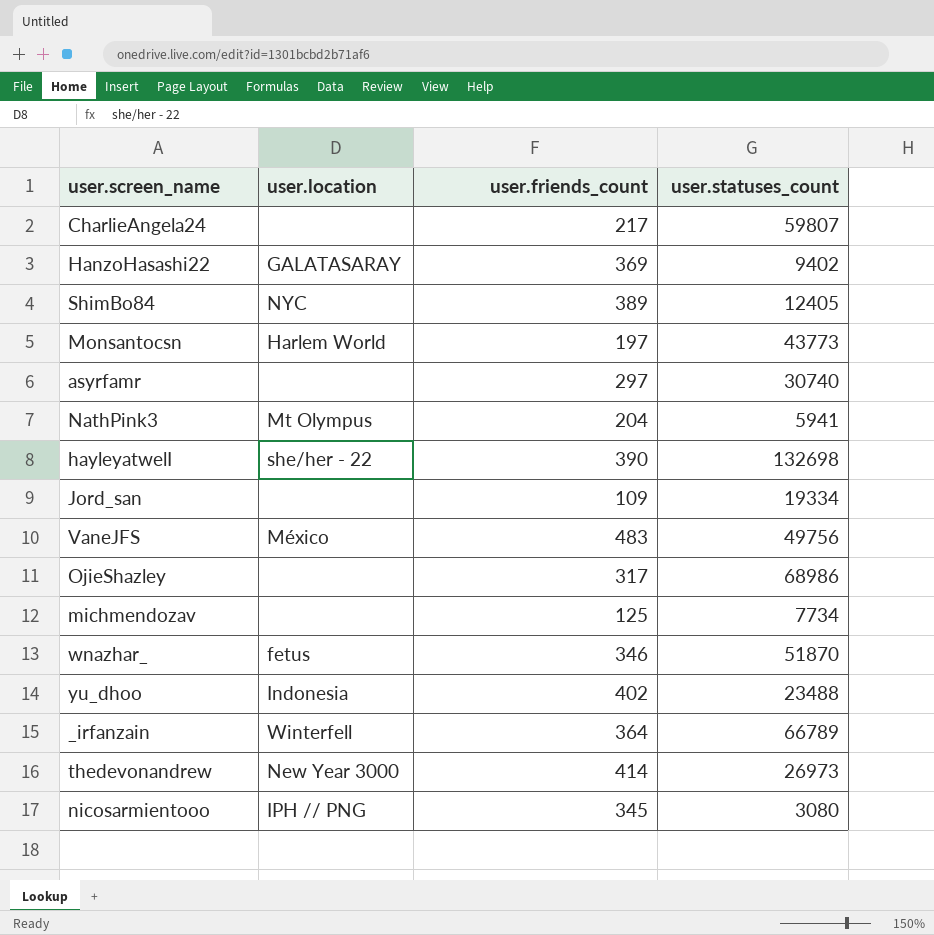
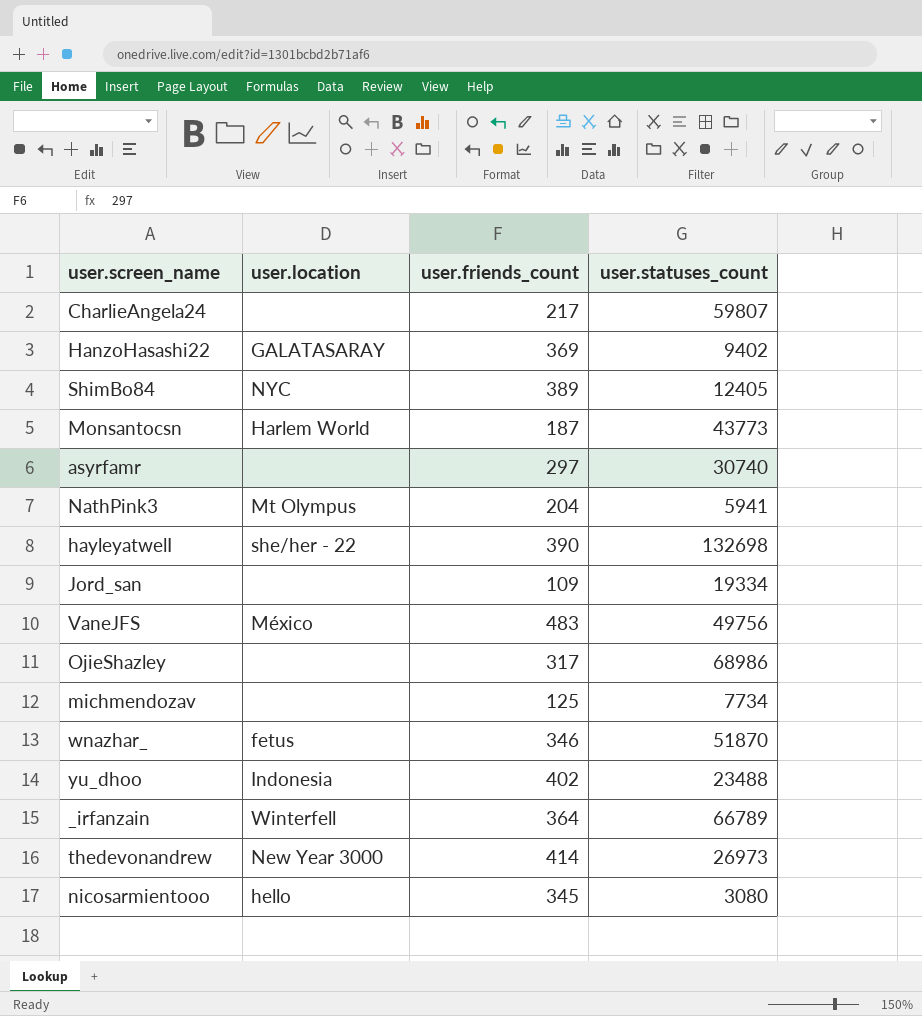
Monsantocsn | user.friends_count: 197 -> 187
nicosarmientooo | user.location: IPH // PNG -> hello

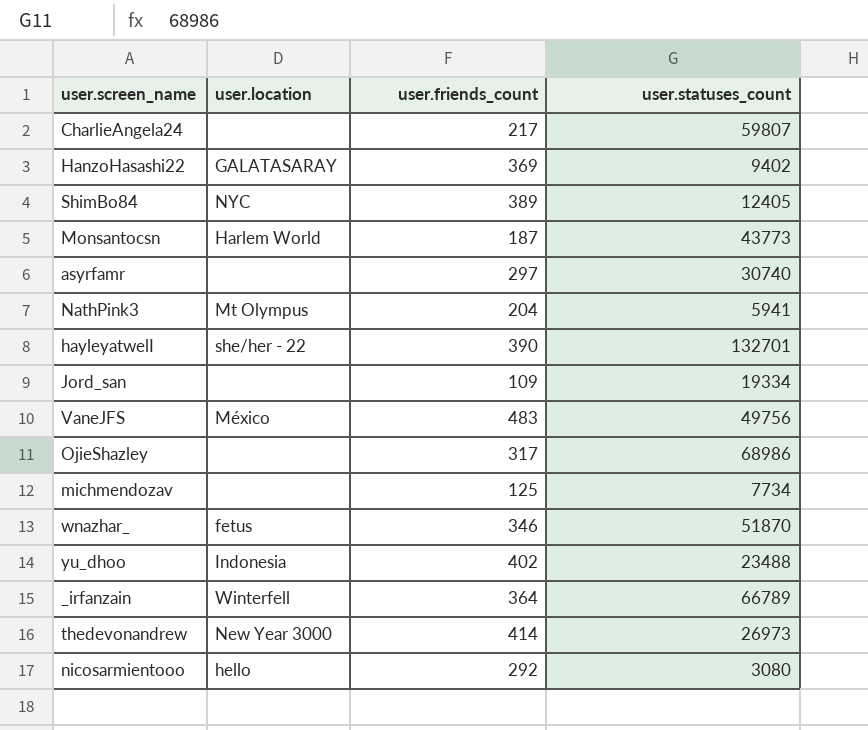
hayleyatwelI | user.statuses_count: 132698 -> 132701
nicosarmientooo | user.friends_count: 345 -> 292

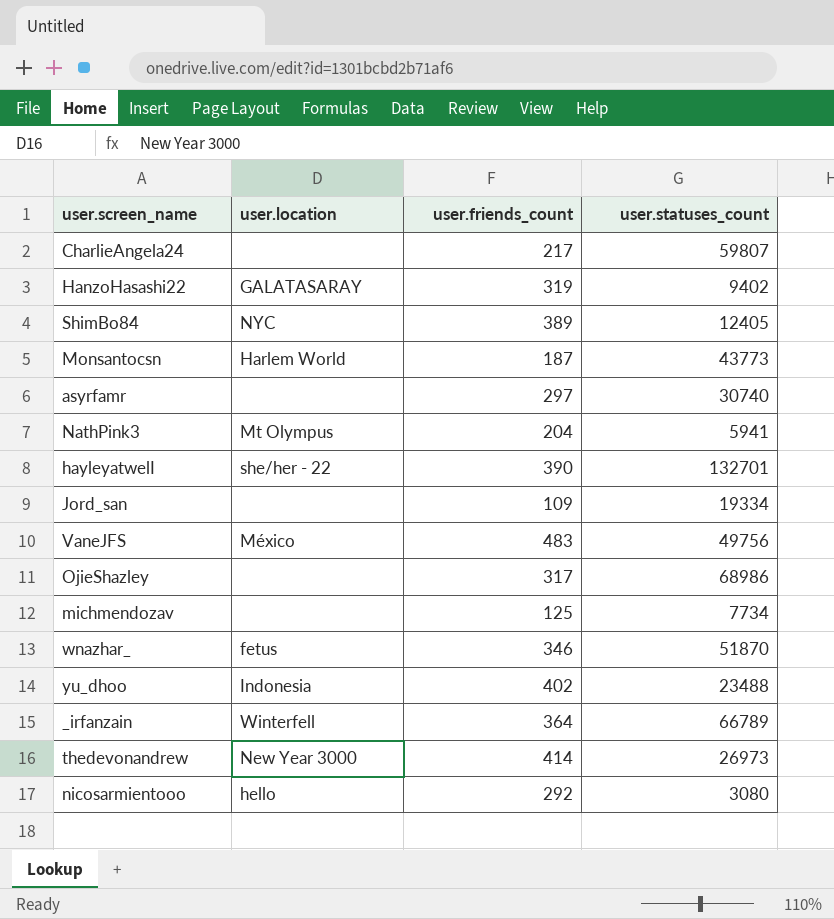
HanzoHasashi22 | user.friends_count: 369 -> 319

